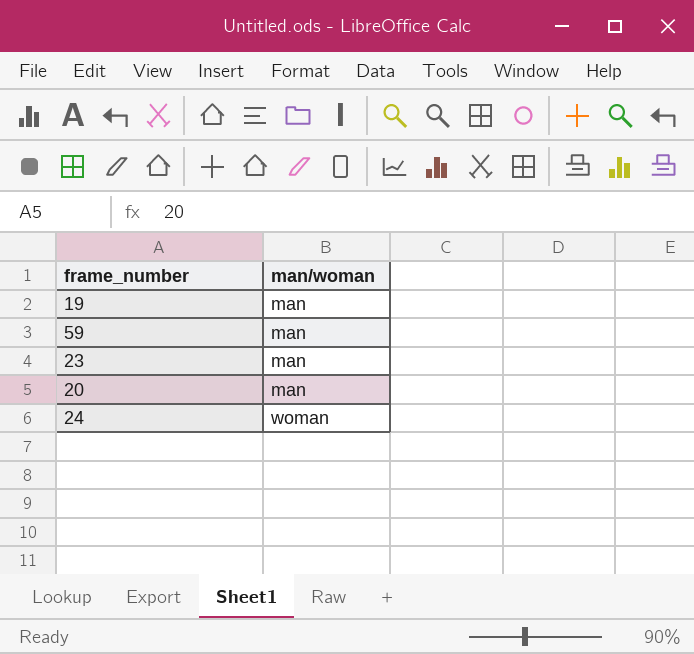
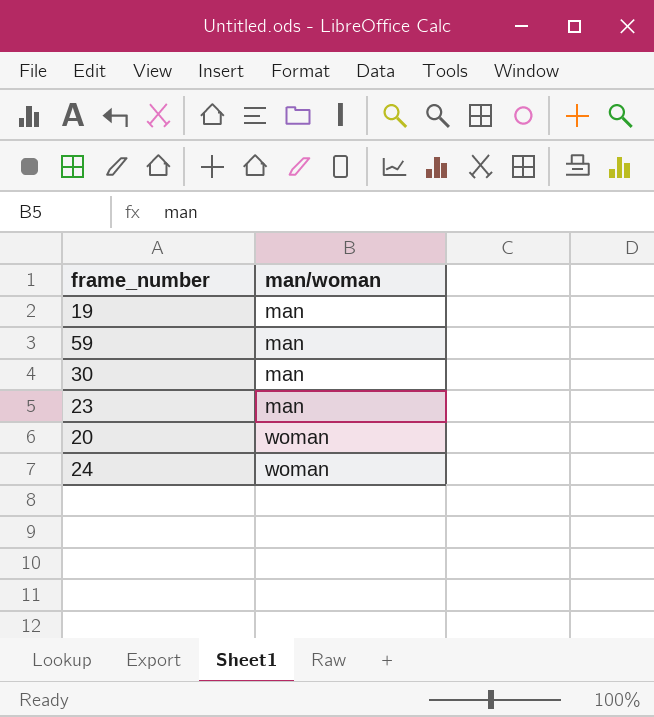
row 30: none -> man
20 | man/woman: man -> woman

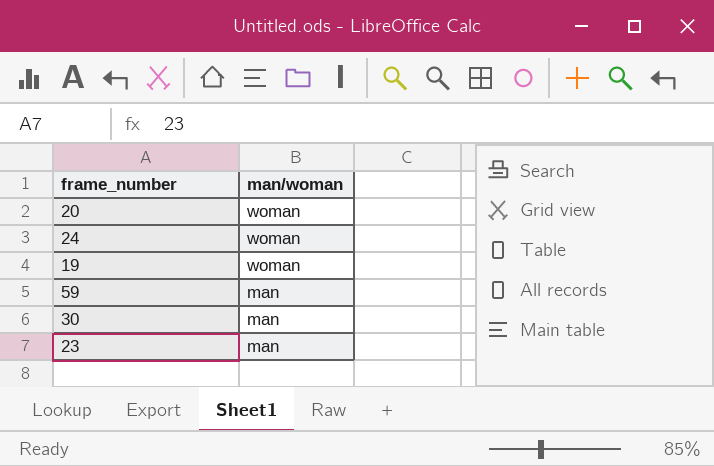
row order: man/woman ascending -> man/woman descending
19 | man/woman: man -> woman

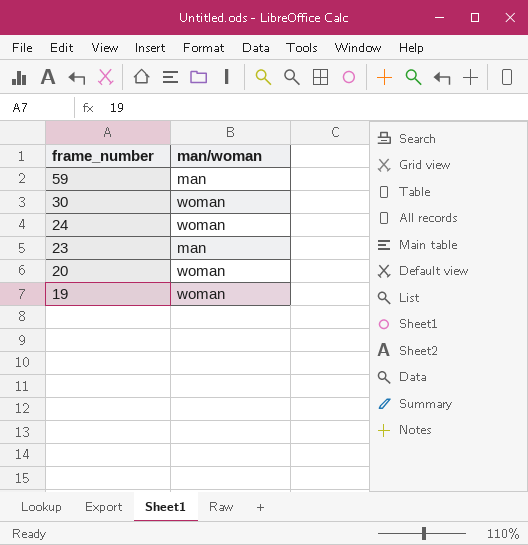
row order: man/woman descending -> frame_number descending
30 | man/woman: man -> woman

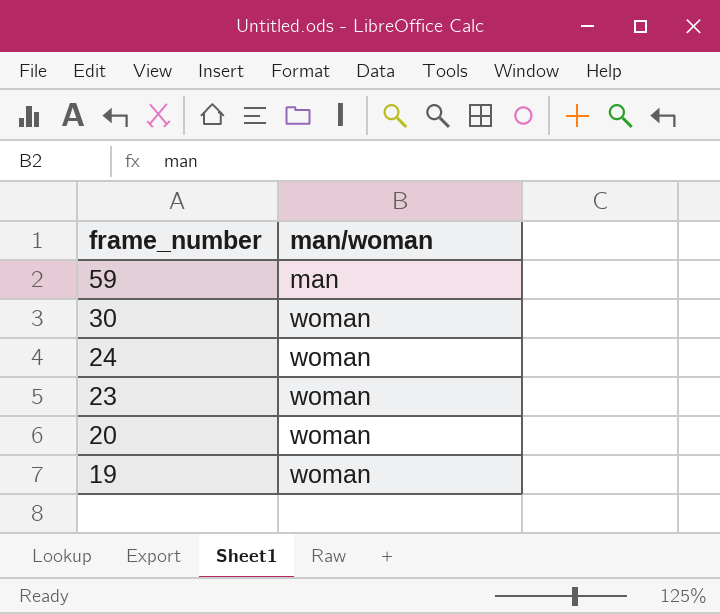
23 | man/woman: man -> woman

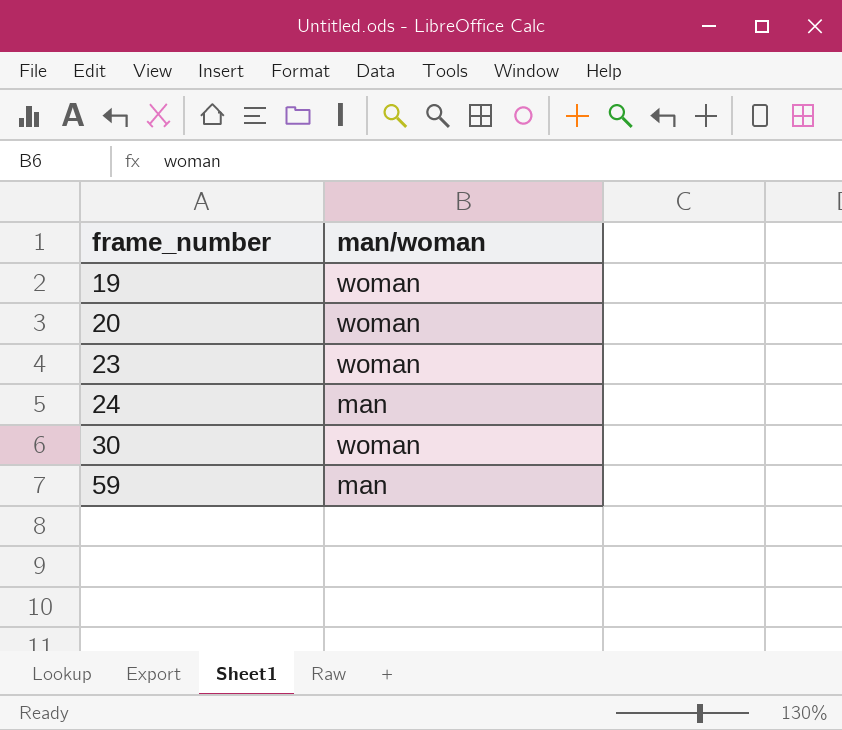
row order: frame_number descending -> frame_number ascending
24 | man/woman: woman -> man

